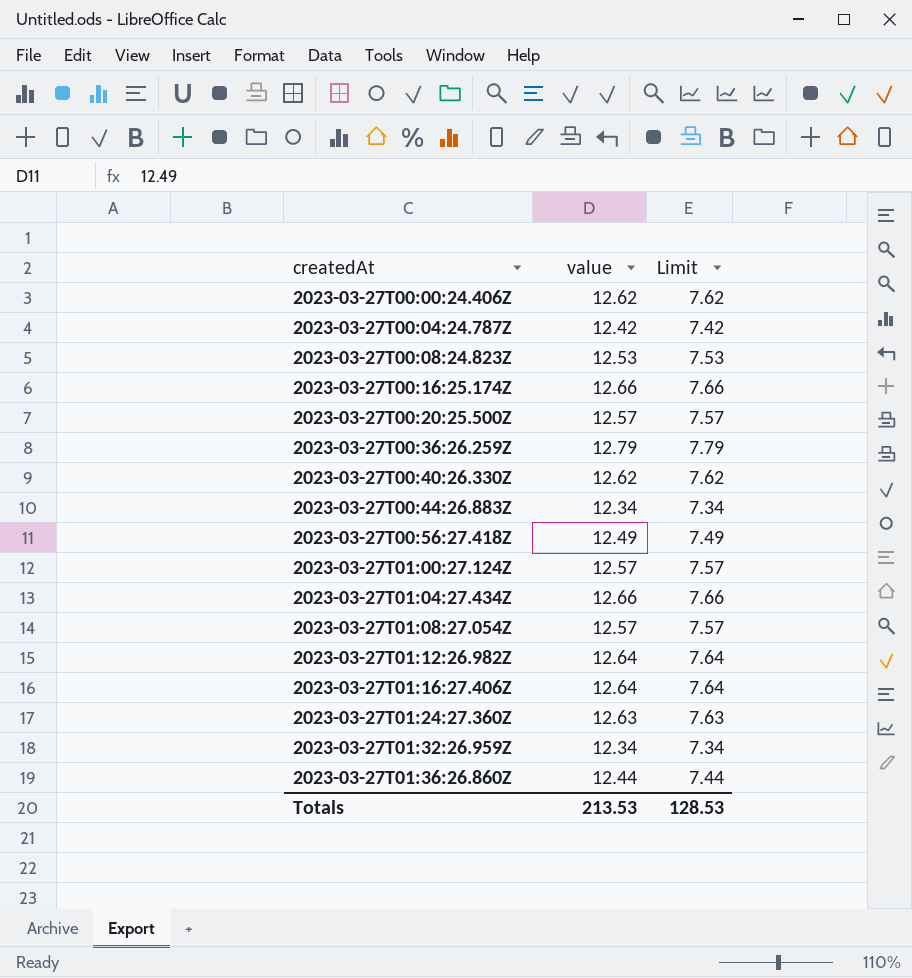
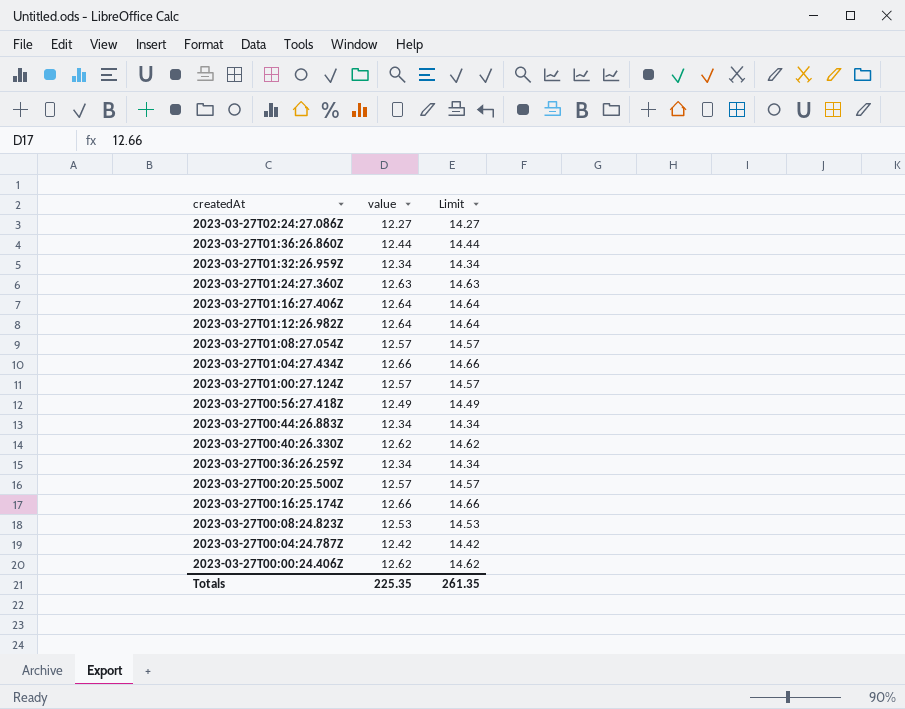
row order: createdAt ascending -> createdAt descending
column Limit | formula: [value] - 5 -> [value] + 2
row 2023-03-27T02:24:27.086Z: none -> 12.27 | 14.27
2023-03-27T00:36:26.259Z | value: 12.79 -> 12.34
Totals | value: 213.53 -> 225.35
Totals | Limit: 128.53 -> 261.35

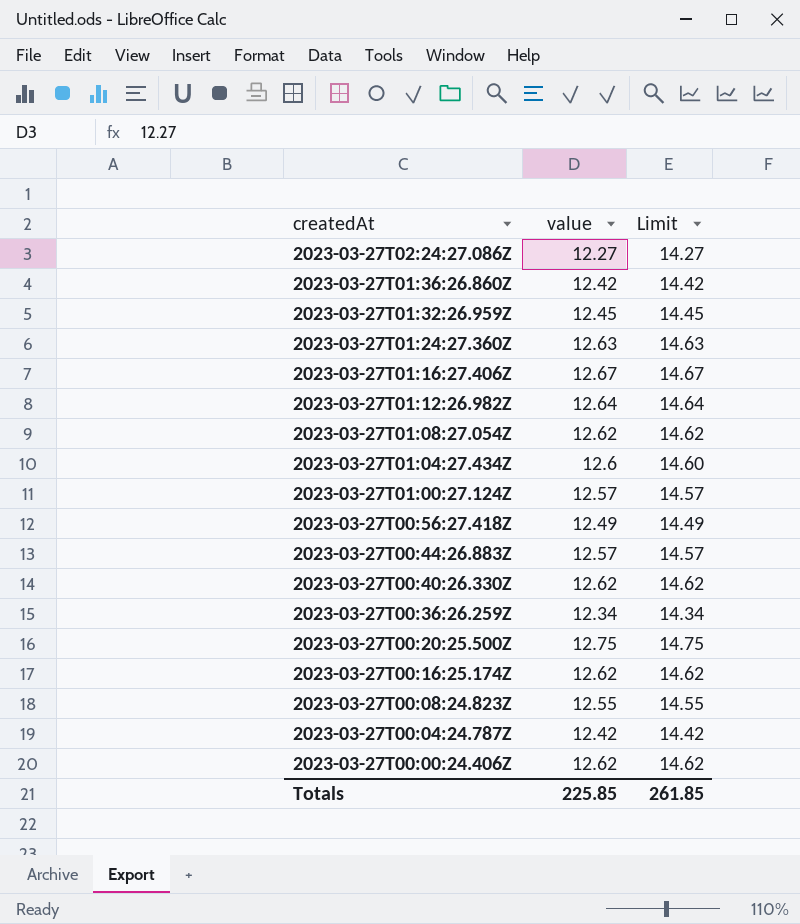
2023-03-27T01:36:26.860Z | value: 12.44 -> 12.42
2023-03-27T01:36:26.860Z | Limit: 14.44 -> 14.42
2023-03-27T01:32:26.959Z | value: 12.34 -> 12.45
2023-03-27T01:32:26.959Z | Limit: 14.34 -> 14.45
2023-03-27T01:16:27.406Z | value: 12.64 -> 12.67
2023-03-27T01:16:27.406Z | Limit: 14.64 -> 14.67
2023-03-27T01:08:27.054Z | value: 12.57 -> 12.62
2023-03-27T01:08:27.054Z | Limit: 14.57 -> 14.62
2023-03-27T01:04:27.434Z | value: 12.66 -> 12.6
2023-03-27T01:04:27.434Z | Limit: 14.66 -> 14.60
2023-03-27T00:44:26.883Z | value: 12.34 -> 12.57
2023-03-27T00:44:26.883Z | Limit: 14.34 -> 14.57
2023-03-27T00:20:25.500Z | value: 12.57 -> 12.75
2023-03-27T00:20:25.500Z | Limit: 14.57 -> 14.75
2023-03-27T00:16:25.174Z | value: 12.66 -> 12.62
2023-03-27T00:16:25.174Z | Limit: 14.66 -> 14.62
2023-03-27T00:08:24.823Z | value: 12.53 -> 12.55
2023-03-27T00:08:24.823Z | Limit: 14.53 -> 14.55
Totals | value: 225.35 -> 225.85
Totals | Limit: 261.35 -> 261.85

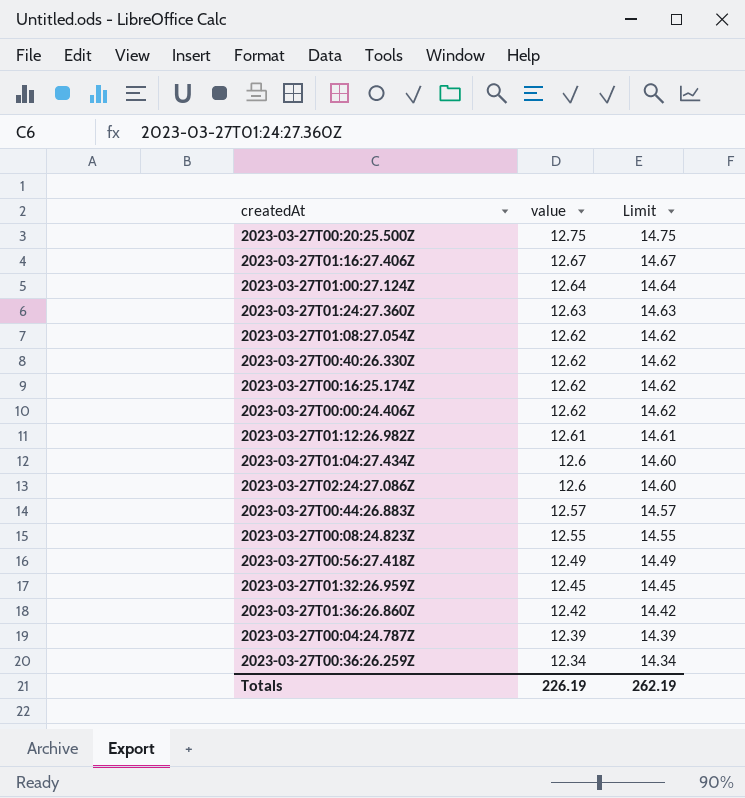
row order: createdAt descending -> value descending
2023-03-27T01:00:27.124Z | value: 12.57 -> 12.64
2023-03-27T01:00:27.124Z | Limit: 14.57 -> 14.64
2023-03-27T01:12:26.982Z | value: 12.64 -> 12.61
2023-03-27T01:12:26.982Z | Limit: 14.64 -> 14.61
2023-03-27T02:24:27.086Z | value: 12.27 -> 12.6
2023-03-27T02:24:27.086Z | Limit: 14.27 -> 14.60
2023-03-27T00:04:24.787Z | value: 12.42 -> 12.39
2023-03-27T00:04:24.787Z | Limit: 14.42 -> 14.39
Totals | value: 225.85 -> 226.19
Totals | Limit: 261.85 -> 262.19

